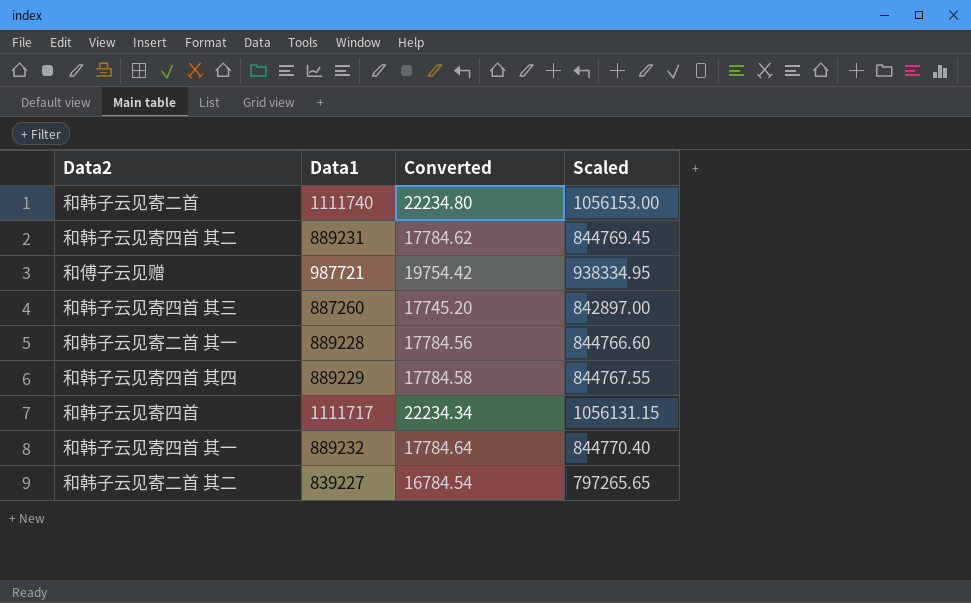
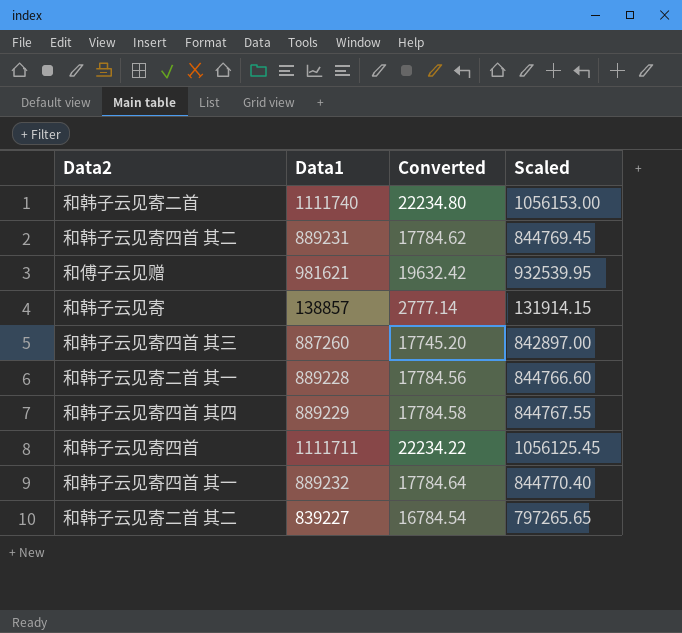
和傅子云见赠 | Data1: 987721 -> 981621
和傅子云见赠 | Converted: 19754.42 -> 19632.42
和傅子云见赠 | Scaled: 938334.95 -> 932539.95
row 和韩子云见寄: none -> 138857 | 2777.14 | 131914.15
和韩子云见寄四首 | Data1: 1111717 -> 1111711
和韩子云见寄四首 | Converted: 22234.34 -> 22234.22
和韩子云见寄四首 | Scaled: 1056131.15 -> 1056125.45

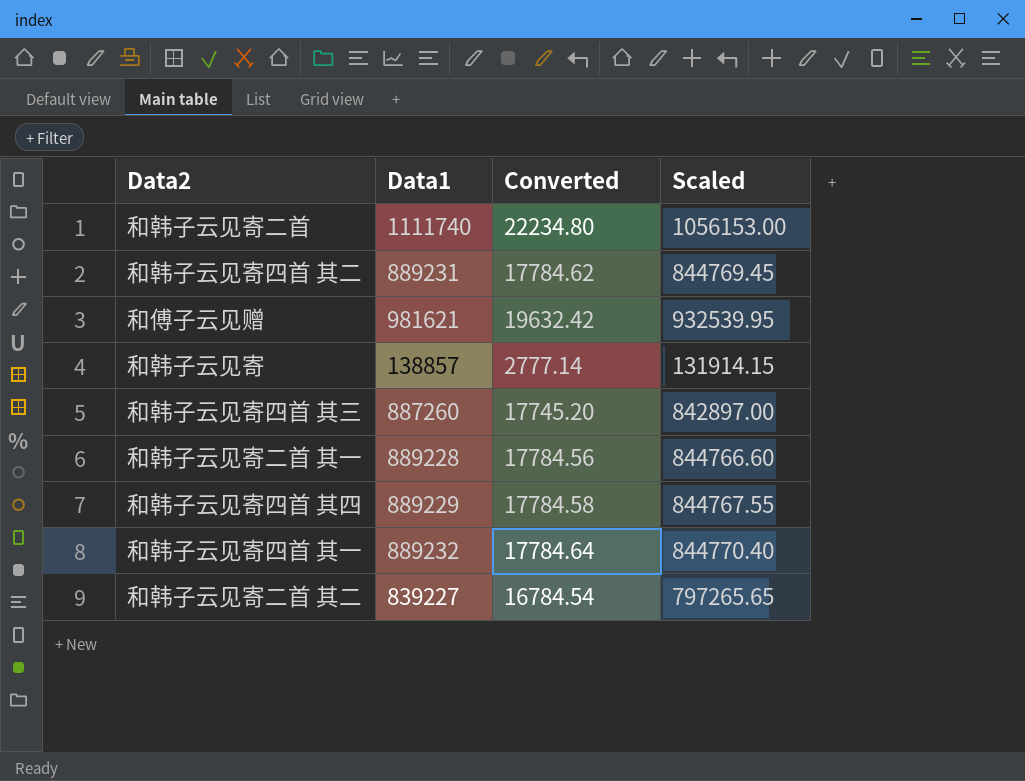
row 和韩子云见寄四首: 1111711 | 22234.22 | 1056125.45 -> none

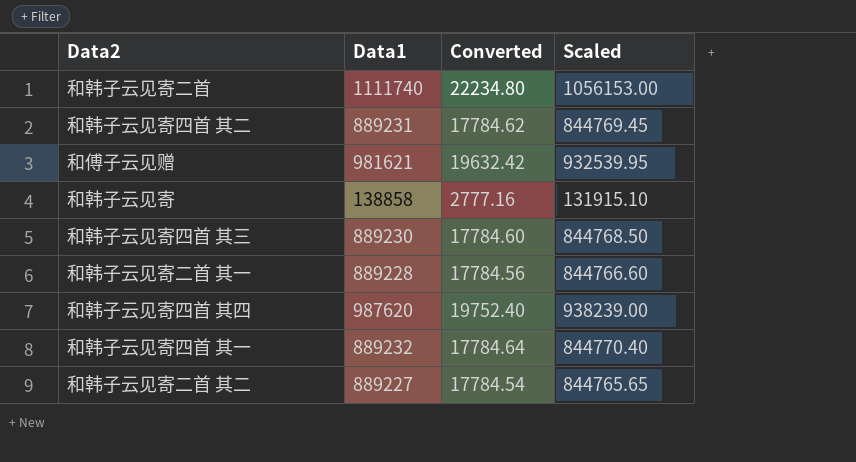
和韩子云见寄 | Data1: 138857 -> 138858
和韩子云见寄 | Converted: 2777.14 -> 2777.16
和韩子云见寄 | Scaled: 131914.15 -> 131915.10
和韩子云见寄四首 其三 | Data1: 887260 -> 889230
和韩子云见寄四首 其三 | Converted: 17745.20 -> 17784.60
和韩子云见寄四首 其三 | Scaled: 842897.00 -> 844768.50
和韩子云见寄四首 其四 | Data1: 889229 -> 987620
和韩子云见寄四首 其四 | Converted: 17784.58 -> 19752.40
和韩子云见寄四首 其四 | Scaled: 844767.55 -> 938239.00
和韩子云见寄二首 其二 | Data1: 839227 -> 889227
和韩子云见寄二首 其二 | Converted: 16784.54 -> 17784.54
和韩子云见寄二首 其二 | Scaled: 797265.65 -> 844765.65

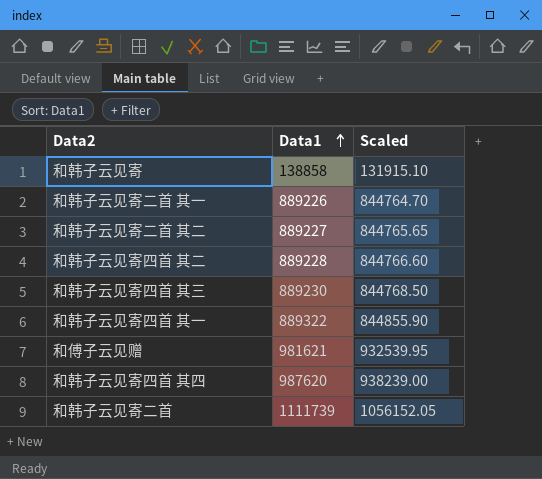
row order: none -> Data1 ascending
column Converted | formula: [Data1] * 0.02 -> none
和韩子云见寄二首 其一 | Data1: 889228 -> 889226
和韩子云见寄二首 其一 | Scaled: 844766.60 -> 844764.70
和韩子云见寄四首 其二 | Data1: 889231 -> 889228
和韩子云见寄四首 其二 | Scaled: 844769.45 -> 844766.60
和韩子云见寄四首 其一 | Data1: 889232 -> 889322
和韩子云见寄四首 其一 | Scaled: 844770.40 -> 844855.90
和韩子云见寄二首 | Data1: 1111740 -> 1111739
和韩子云见寄二首 | Scaled: 1056153.00 -> 1056152.05

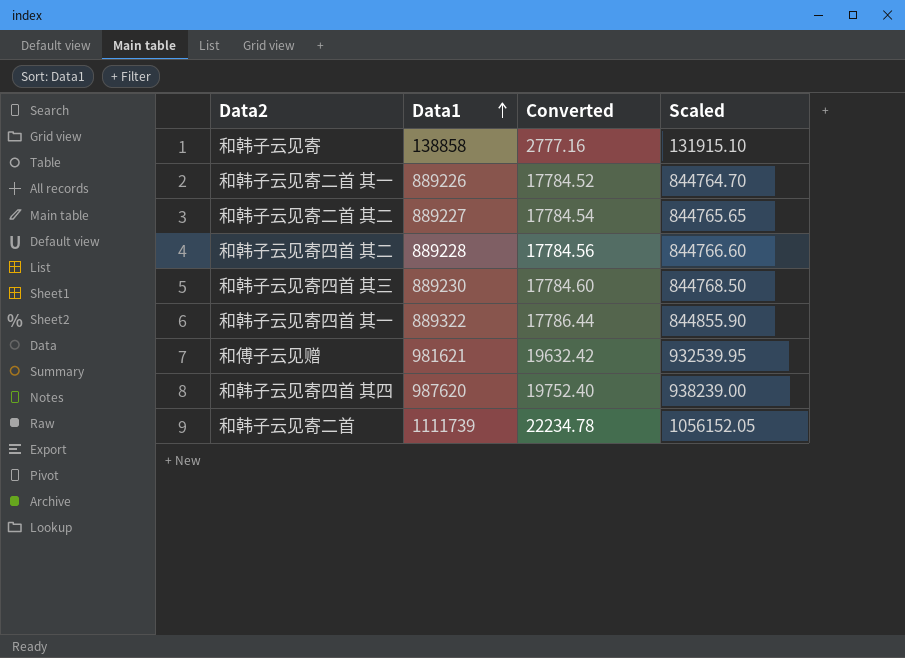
column Converted | formula: none -> [Data1] * 0.02

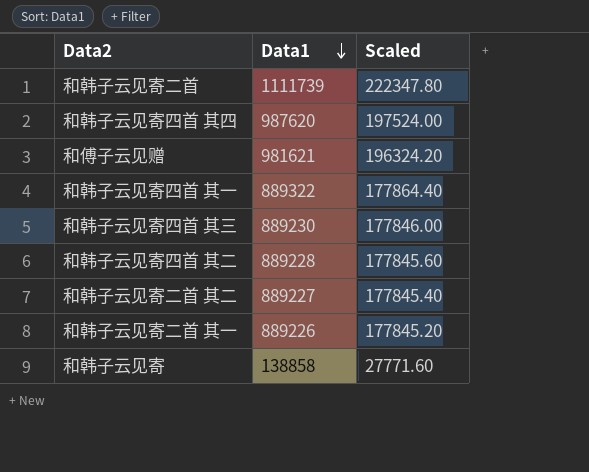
row order: Data1 ascending -> Data1 descending
column Converted | formula: [Data1] * 0.02 -> none
column Scaled | formula: [Data1] * 0.95 -> [Data1] * 0.2

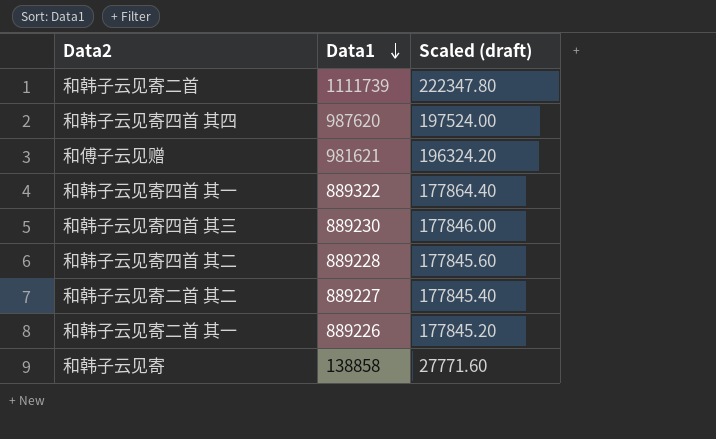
column name: Scaled -> Scaled (draft)

